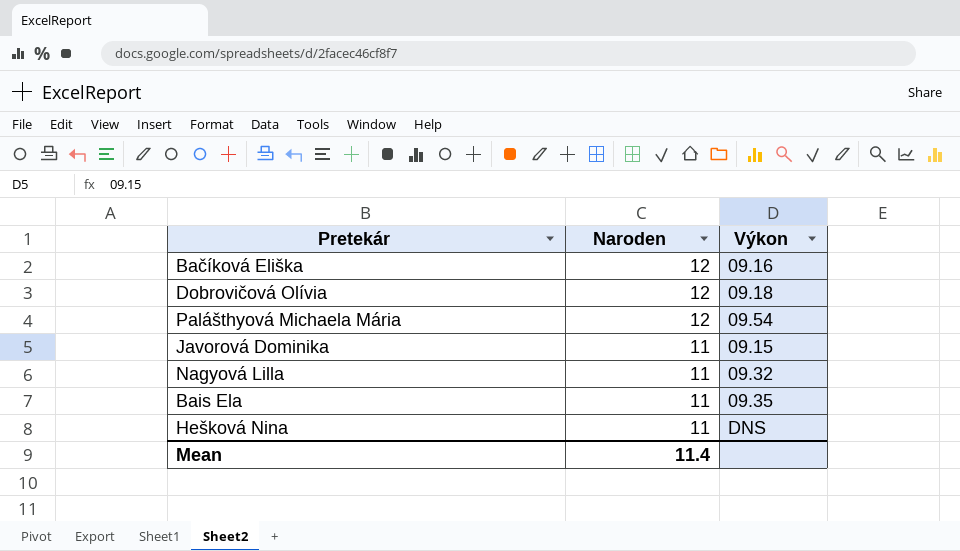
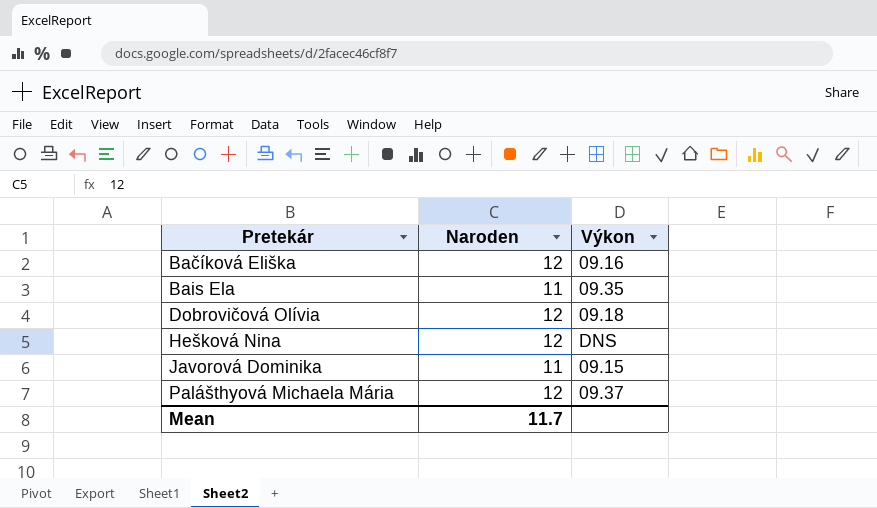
row order: Naroden descending -> Pretekár ascending
row Nagyová Lilla: 11 | 09.32 -> none
Hešková Nina | Naroden: 11 -> 12
Palášthyová Michaela Mária | Výkon: 09.54 -> 09.37
Mean | Naroden: 11.4 -> 11.7

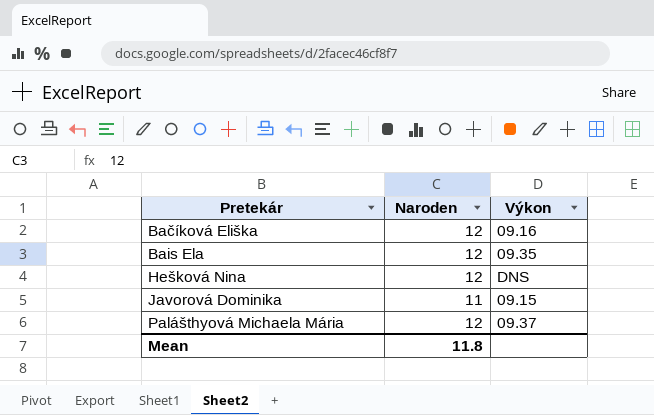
row Dobrovičová Olívia: 12 | 09.18 -> none
Bais Ela | Naroden: 11 -> 12
Mean | Naroden: 11.7 -> 11.8

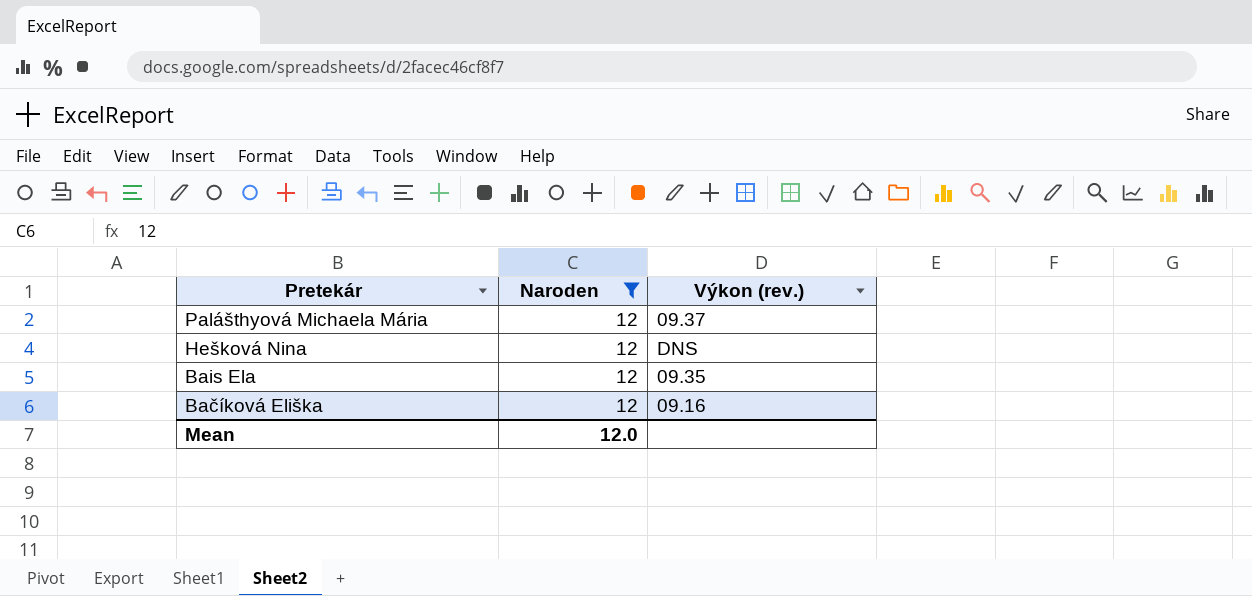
filter: none -> Naroden = 12
row order: Pretekár ascending -> Pretekár descending
column name: Výkon -> Výkon (rev.)
Mean | Naroden: 11.8 -> 12.0

